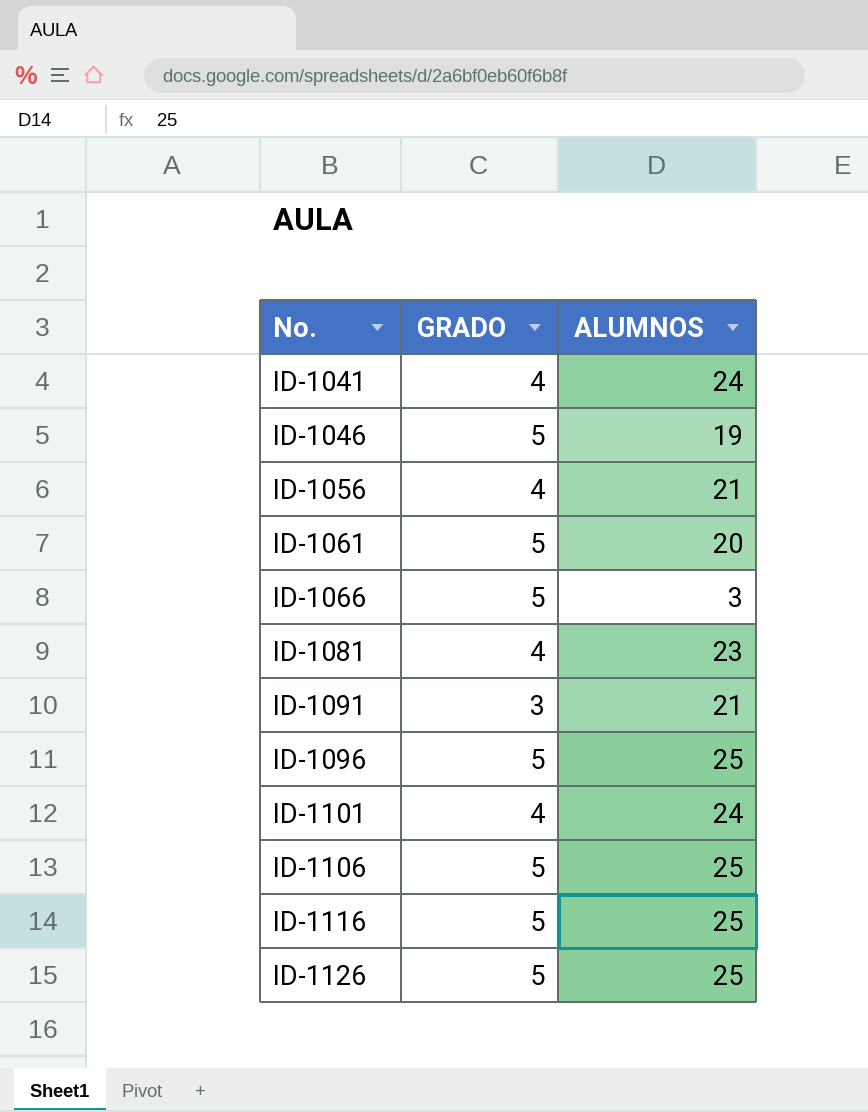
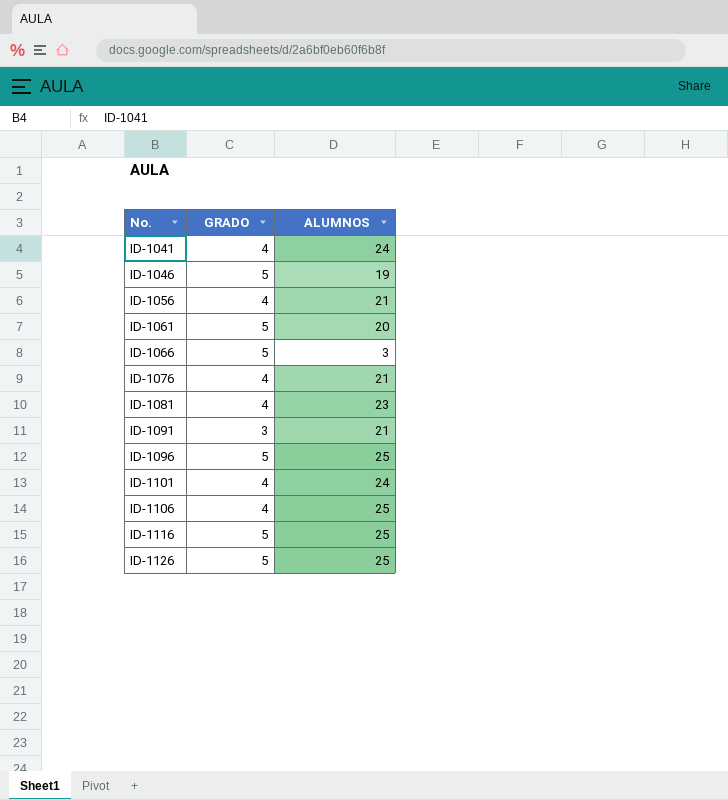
row ID-1076: none -> 4 | 21
ID-1106 | GRADO: 5 -> 4

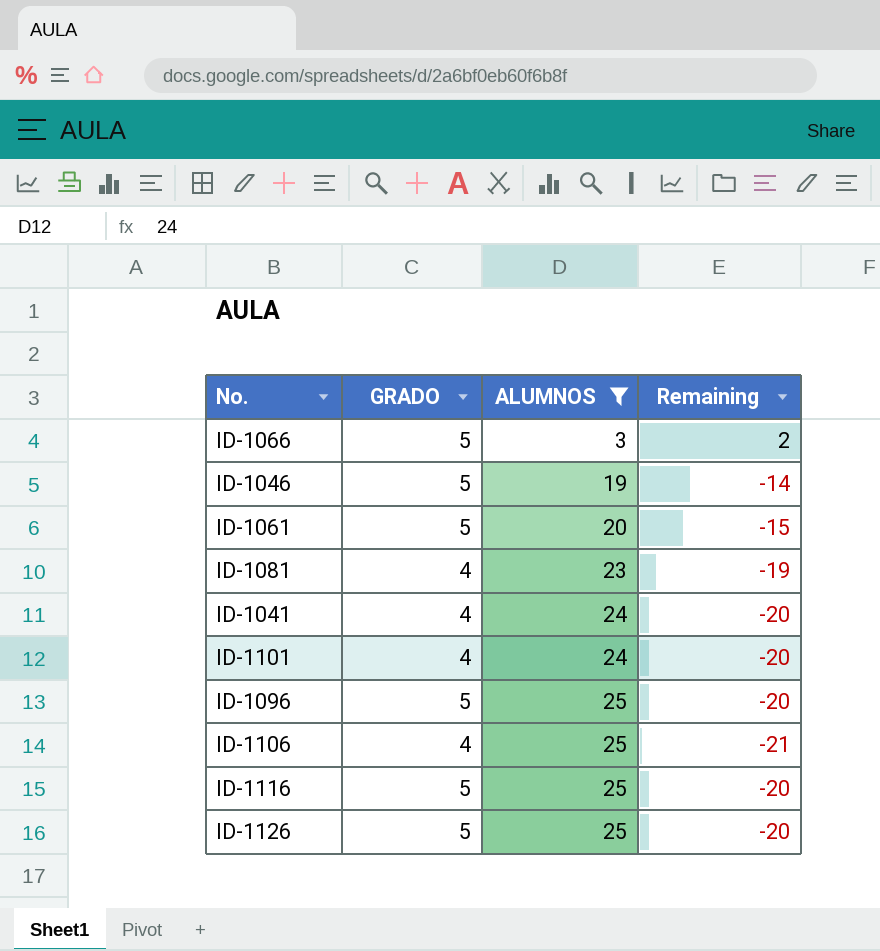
filter: none -> ALUMNOS != 21
row order: No. ascending -> ALUMNOS ascending
column Remaining | formula: none -> [GRADO] - [ALUMNOS]

